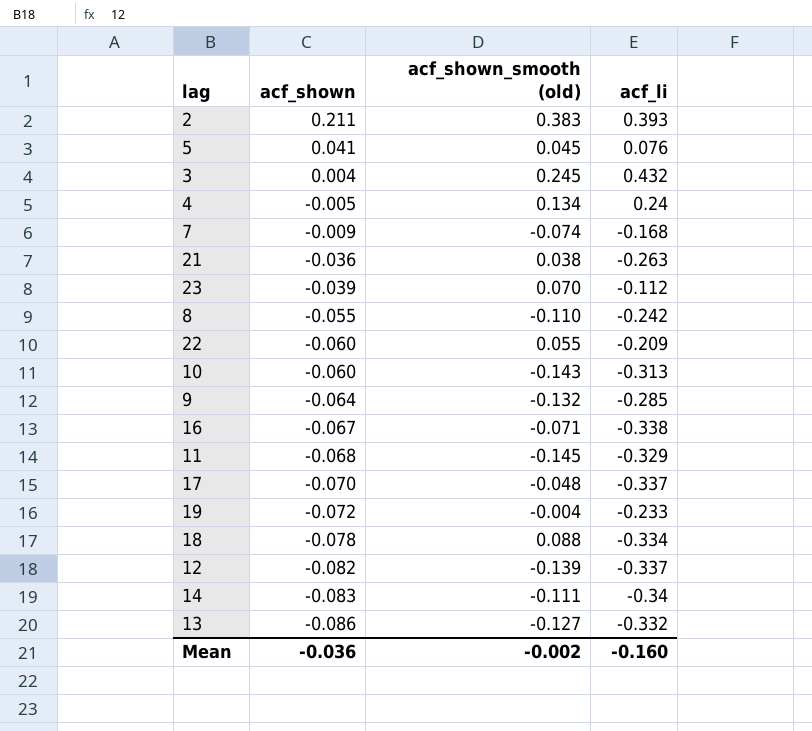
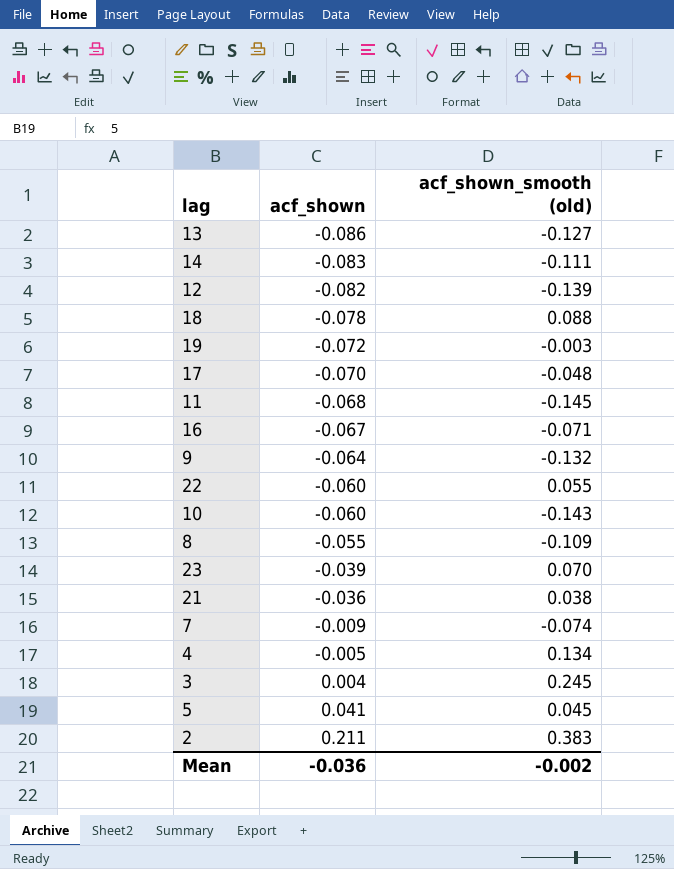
row order: acf_shown descending -> acf_shown ascending
column acf_li | position: 4 -> none
19 | acf_shown_smooth (old): -0.004 -> -0.003
8 | acf_shown_smooth (old): -0.110 -> -0.109

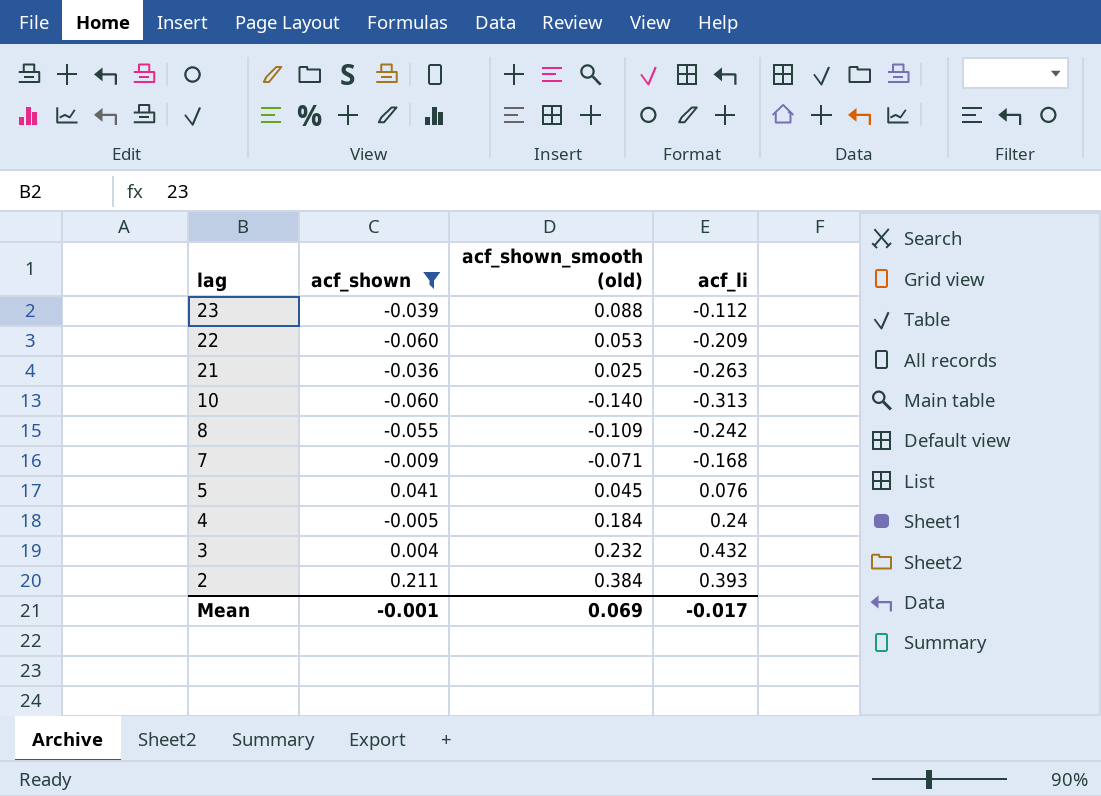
filter: none -> acf_shown >= -0.060
row order: acf_shown ascending -> lag descending
column acf_li | position: none -> 4
23 | acf_shown_smooth (old): 0.070 -> 0.088
22 | acf_shown_smooth (old): 0.055 -> 0.053
21 | acf_shown_smooth (old): 0.038 -> 0.025
10 | acf_shown_smooth (old): -0.143 -> -0.140
7 | acf_shown_smooth (old): -0.074 -> -0.071
4 | acf_shown_smooth (old): 0.134 -> 0.184
3 | acf_shown_smooth (old): 0.245 -> 0.232
2 | acf_shown_smooth (old): 0.383 -> 0.384
Mean | acf_shown: -0.036 -> -0.001
Mean | acf_shown_smooth (old): -0.002 -> 0.069

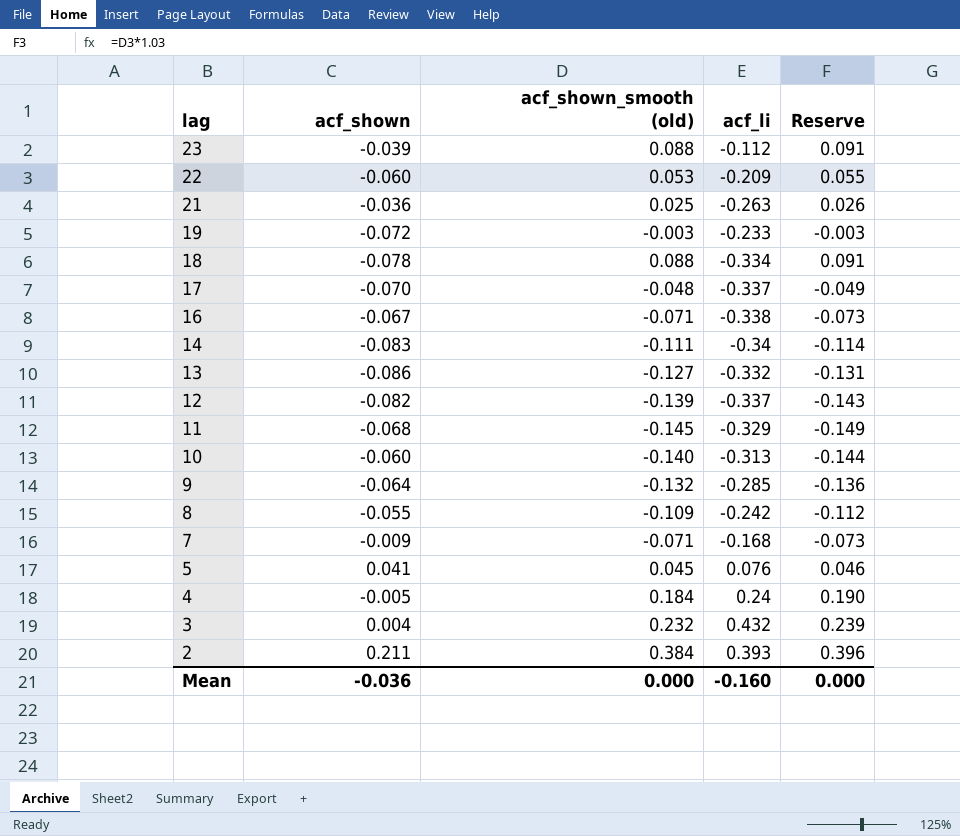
filter: acf_shown >= -0.060 -> none
column Reserve | formula: none -> [acf_shown_smooth (old)] * 1.03
Mean | acf_shown: -0.001 -> -0.036
Mean | acf_shown_smooth (old): 0.069 -> 0.000
Mean | acf_li: -0.017 -> -0.160

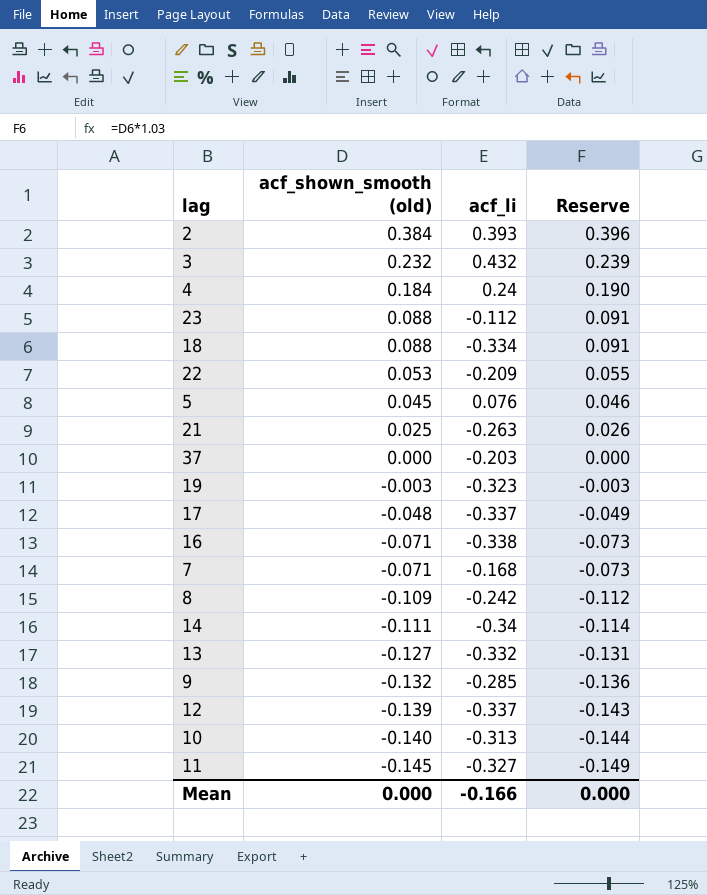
row order: lag descending -> acf_shown_smooth (old) descending
column acf_shown | position: 2 -> none
row 37: none -> 0.000 | -0.203 | 0.000
19 | acf_li: -0.233 -> -0.323
11 | acf_li: -0.329 -> -0.327
Mean | acf_li: -0.160 -> -0.166

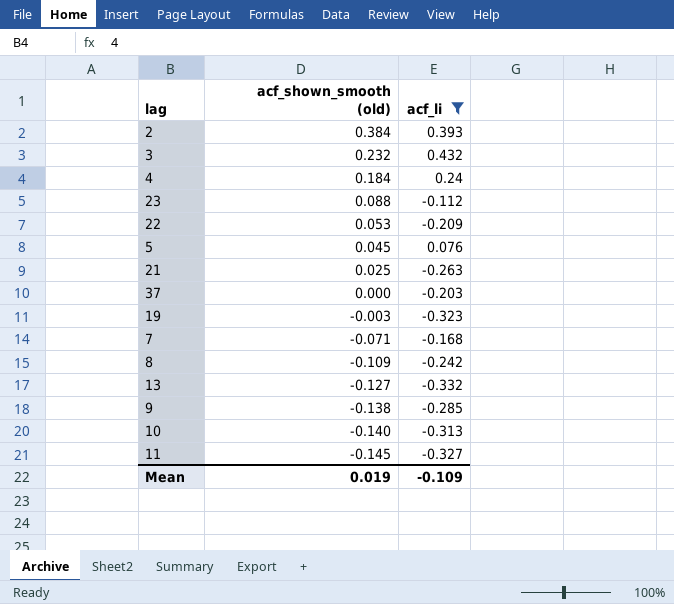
filter: none -> acf_li >= -0.332
column Reserve | formula: [acf_shown_smooth (old)] * 1.03 -> none
9 | acf_shown_smooth (old): -0.132 -> -0.138
Mean | acf_shown_smooth (old): 0.000 -> 0.019
Mean | acf_li: -0.166 -> -0.109

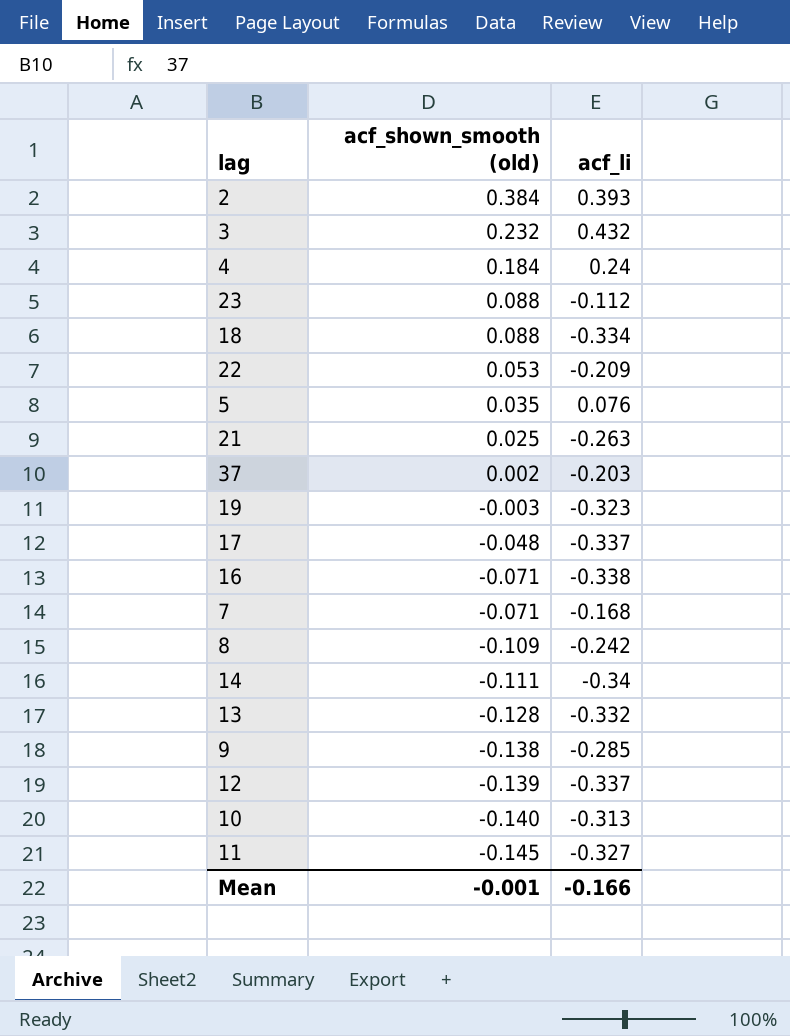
filter: acf_li >= -0.332 -> none
5 | acf_shown_smooth (old): 0.045 -> 0.035
37 | acf_shown_smooth (old): 0.000 -> 0.002
13 | acf_shown_smooth (old): -0.127 -> -0.128
Mean | acf_shown_smooth (old): 0.019 -> -0.001
Mean | acf_li: -0.109 -> -0.166

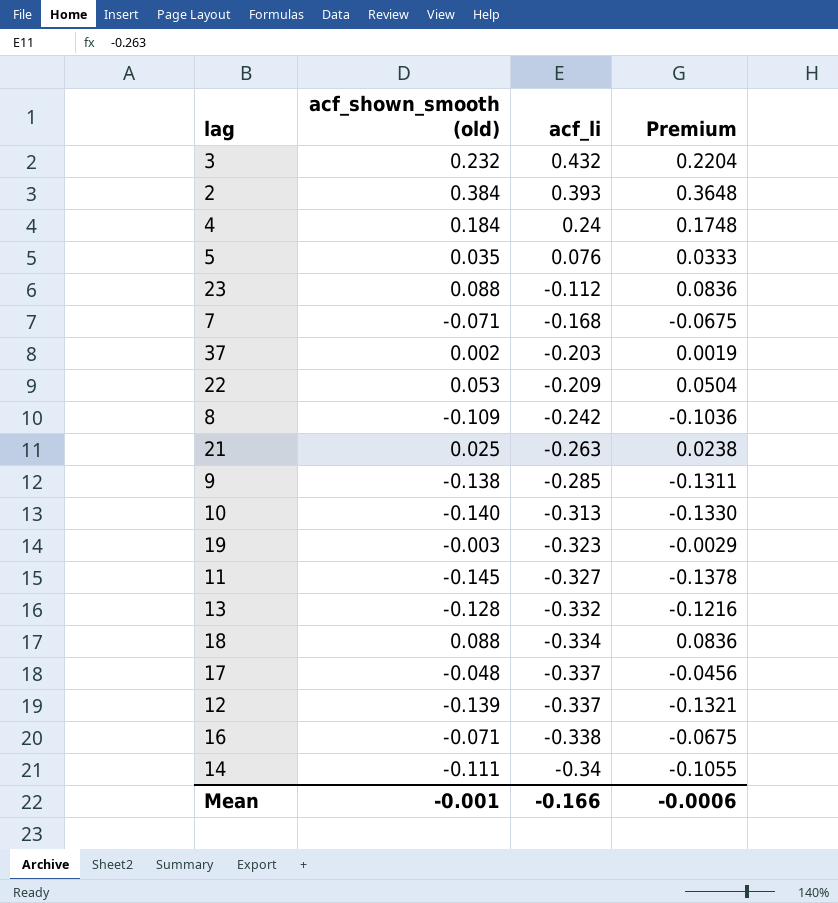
row order: acf_shown_smooth (old) descending -> acf_li descending
column Premium | formula: none -> [acf_shown_smooth (old)] * 0.95

